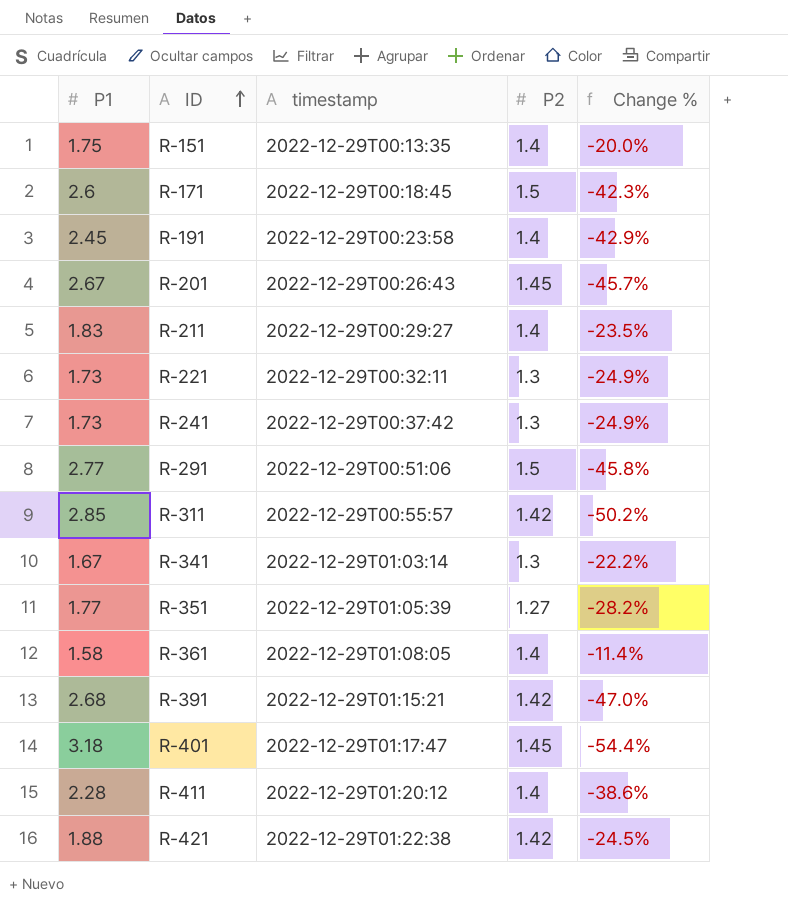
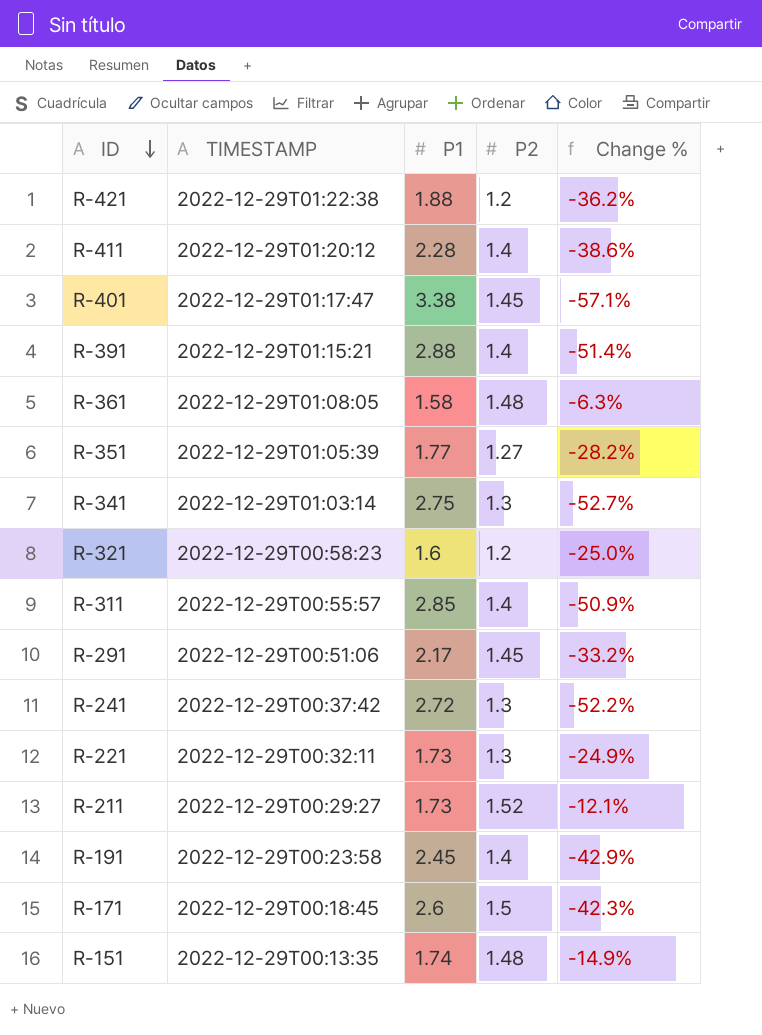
row order: ID ascending -> ID descending
column name: timestamp -> TIMESTAMP
column P1 | position: 1 -> 3
row R-201: 2.67 | 2022-12-29T00:26:43 | 1.45 | -45.7% -> none
R-421 | P2: 1.42 -> 1.2
R-421 | Change %: -24.5% -> -36.2%
R-401 | P1: 3.18 -> 3.38
R-401 | Change %: -54.4% -> -57.1%
R-391 | P1: 2.68 -> 2.88
R-391 | P2: 1.42 -> 1.4
R-391 | Change %: -47.0% -> -51.4%
R-361 | P2: 1.4 -> 1.48
R-361 | Change %: -11.4% -> -6.3%
R-341 | P1: 1.67 -> 2.75
R-341 | Change %: -22.2% -> -52.7%
row R-321: none -> 2022-12-29T00:58:23 | 1.6 | 1.2 | -25.0%
R-311 | P2: 1.42 -> 1.4
R-311 | Change %: -50.2% -> -50.9%
R-291 | P1: 2.77 -> 2.17
R-291 | P2: 1.5 -> 1.45
R-291 | Change %: -45.8% -> -33.2%
R-241 | P1: 1.73 -> 2.72
R-241 | Change %: -24.9% -> -52.2%
R-211 | P1: 1.83 -> 1.73
R-211 | P2: 1.4 -> 1.52
R-211 | Change %: -23.5% -> -12.1%
R-151 | P1: 1.75 -> 1.74
R-151 | P2: 1.4 -> 1.48
R-151 | Change %: -20.0% -> -14.9%

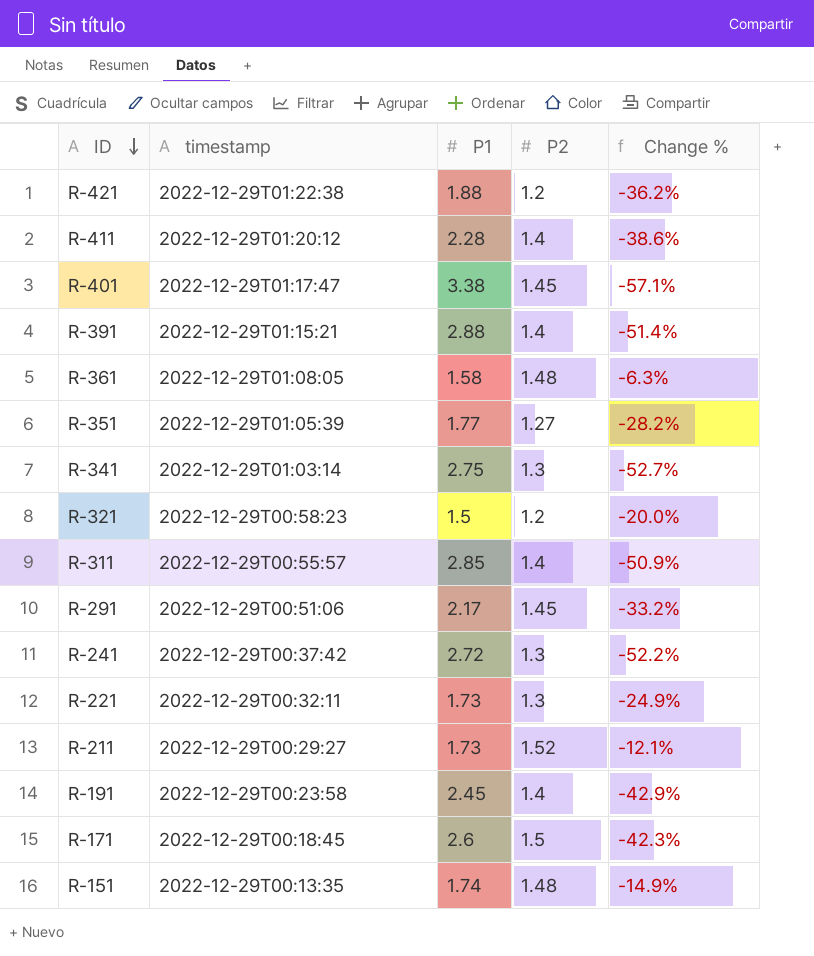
column name: TIMESTAMP -> timestamp
R-321 | P1: 1.6 -> 1.5
R-321 | Change %: -25.0% -> -20.0%

